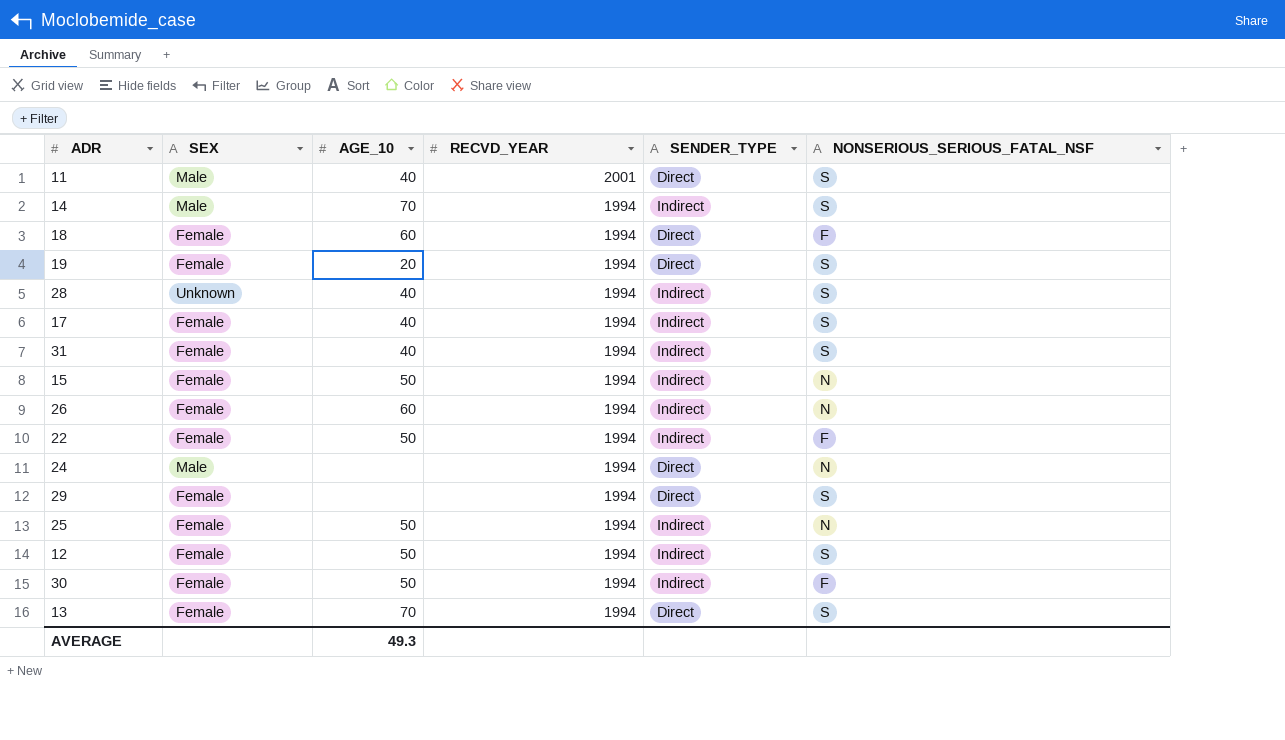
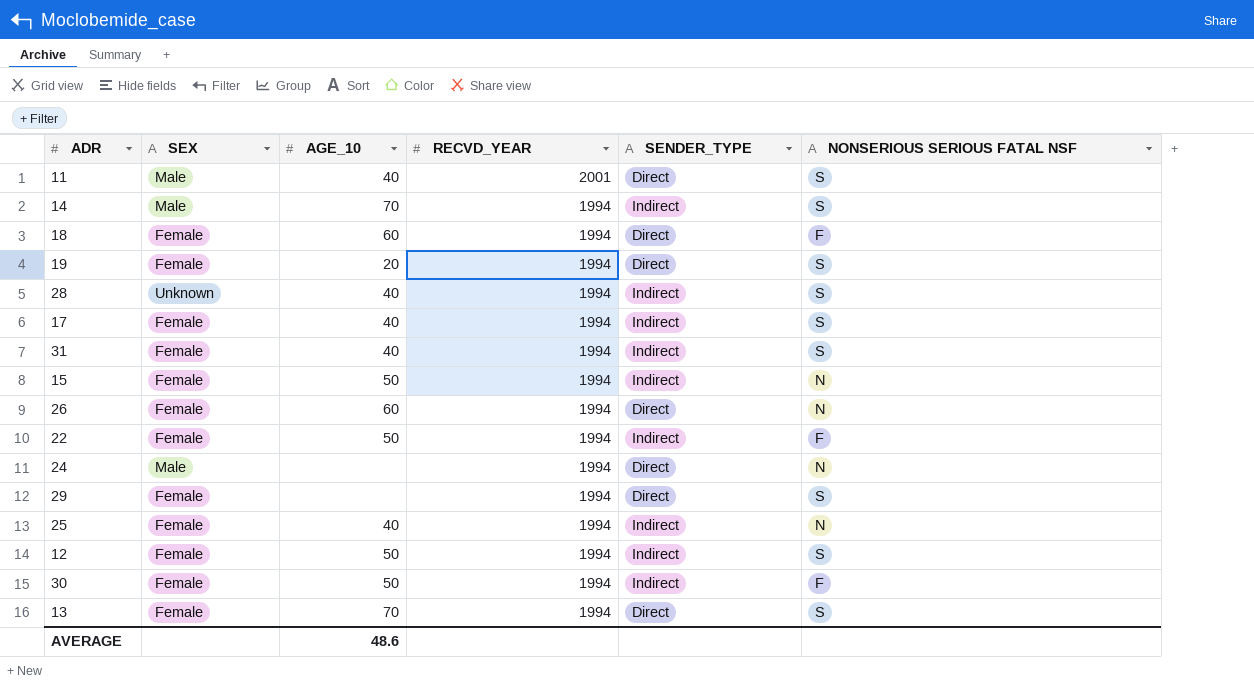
column name: NONSERIOUS_SERIOUS_FATAL_NSF -> NONSERIOUS SERIOUS FATAL NSF
26 | SENDER_TYPE: Indirect -> Direct
25 | AGE_10: 50 -> 40
AVERAGE | AGE_10: 49.3 -> 48.6

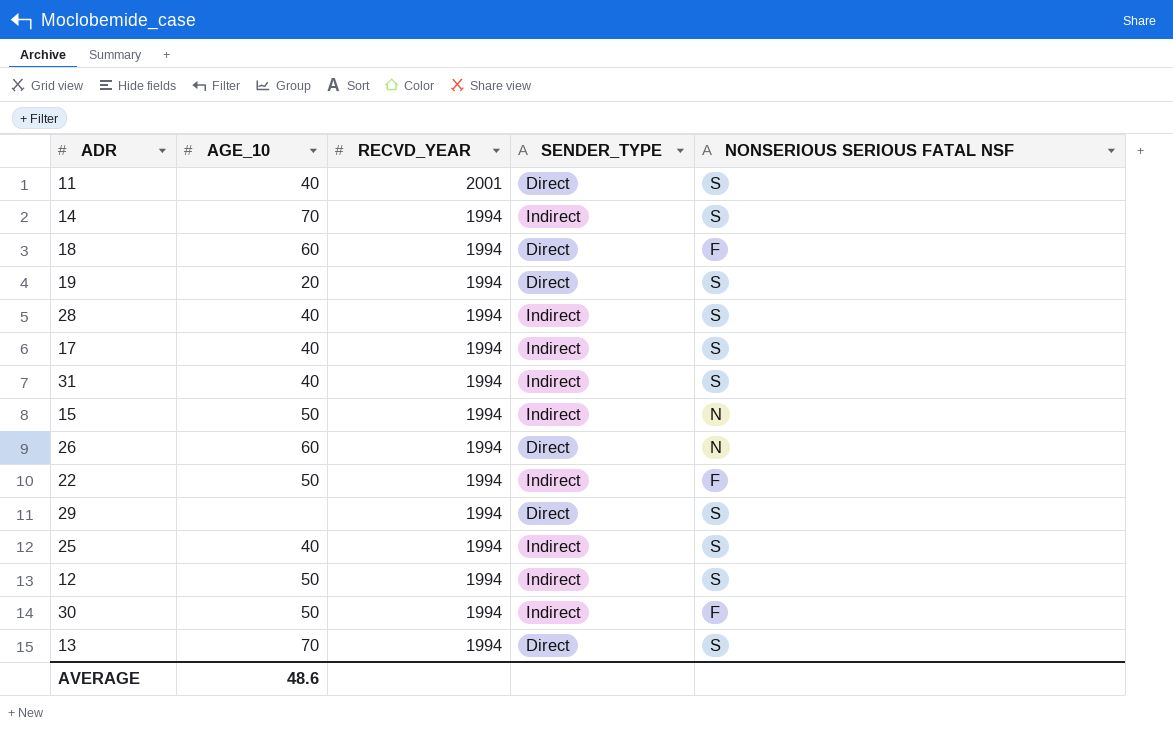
column SEX | position: 2 -> none
row 24: Male | none | 1994 | Direct | N -> none
25 | NONSERIOUS SERIOUS FATAL NSF: N -> S

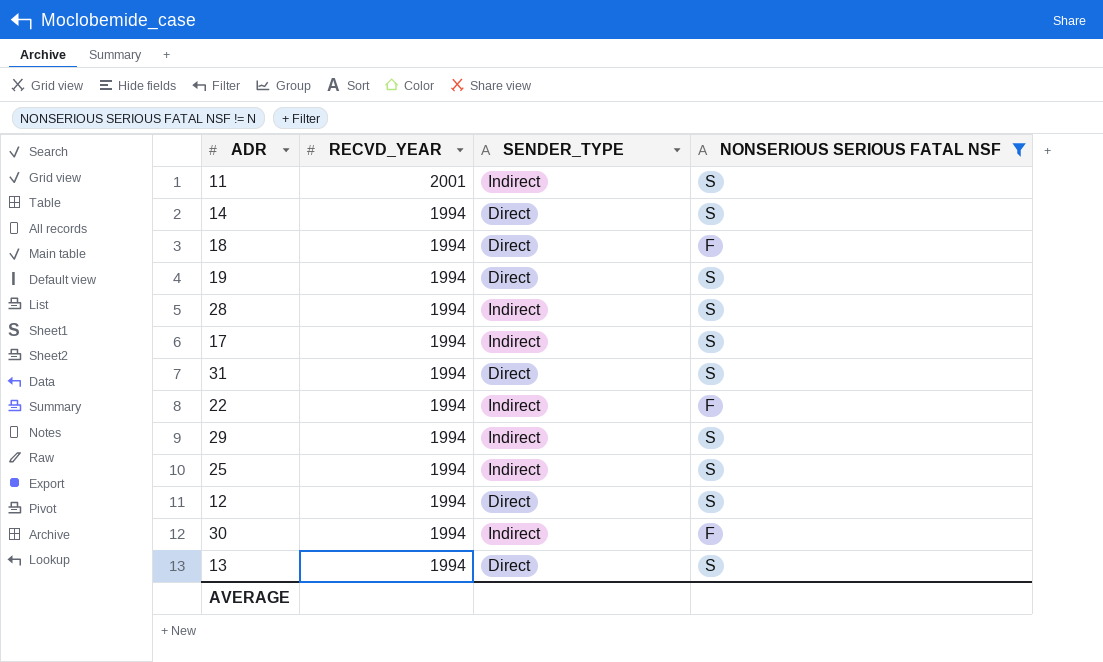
filter: none -> NONSERIOUS SERIOUS FATAL NSF != N
column AGE_10 | position: 2 -> none
11 | SENDER_TYPE: Direct -> Indirect
14 | SENDER_TYPE: Indirect -> Direct
31 | SENDER_TYPE: Indirect -> Direct
29 | SENDER_TYPE: Direct -> Indirect
12 | SENDER_TYPE: Indirect -> Direct

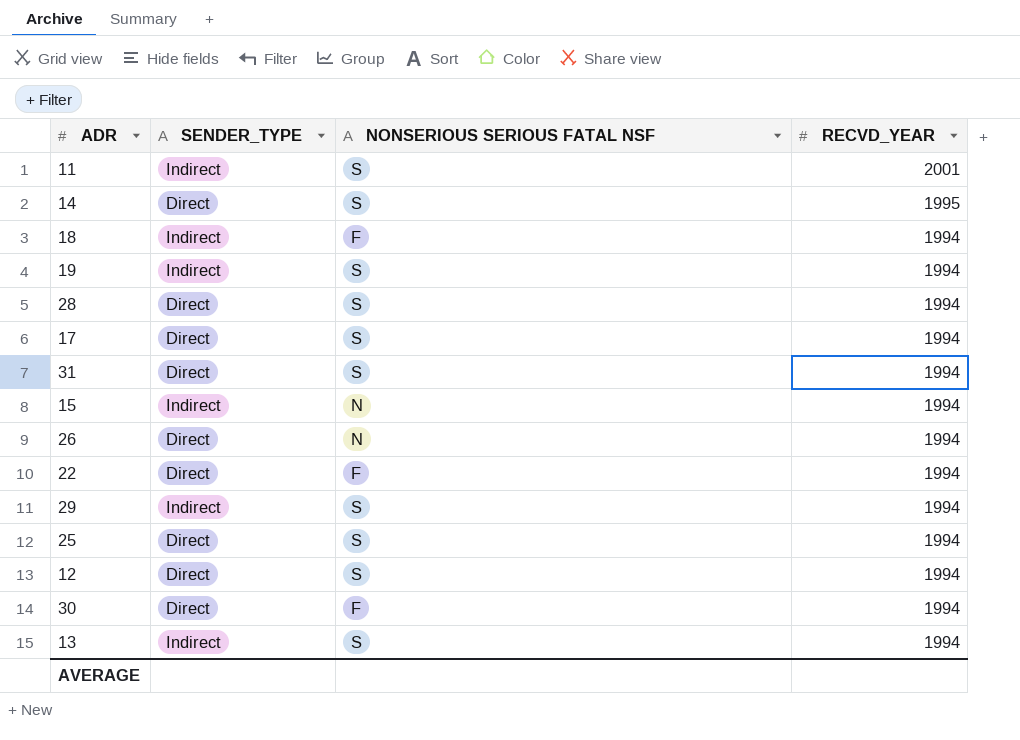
filter: NONSERIOUS SERIOUS FATAL NSF != N -> none
column RECVD_YEAR | position: 2 -> 4
14 | RECVD_YEAR: 1994 -> 1995
18 | SENDER_TYPE: Direct -> Indirect
19 | SENDER_TYPE: Direct -> Indirect
28 | SENDER_TYPE: Indirect -> Direct
17 | SENDER_TYPE: Indirect -> Direct
22 | SENDER_TYPE: Indirect -> Direct
25 | SENDER_TYPE: Indirect -> Direct
30 | SENDER_TYPE: Indirect -> Direct
13 | SENDER_TYPE: Direct -> Indirect

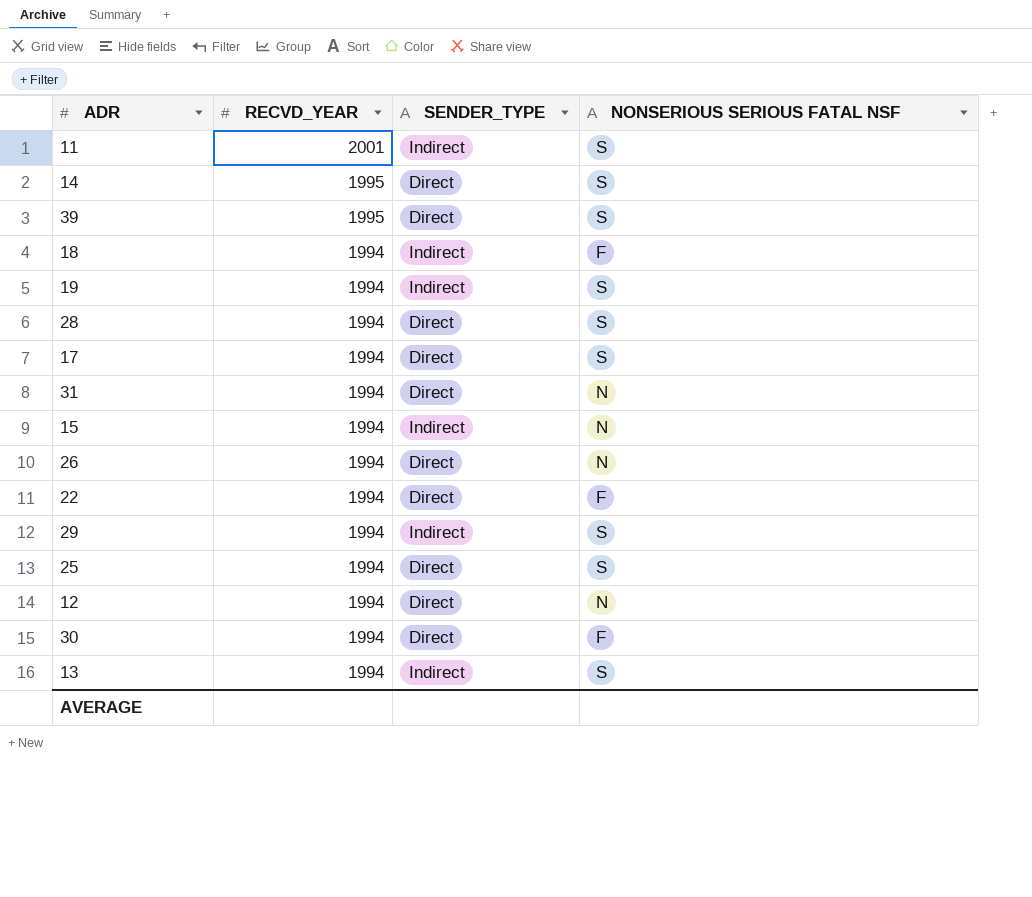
column RECVD_YEAR | position: 4 -> 2
row 39: none -> 1995 | Direct | S
31 | NONSERIOUS SERIOUS FATAL NSF: S -> N
12 | NONSERIOUS SERIOUS FATAL NSF: S -> N

